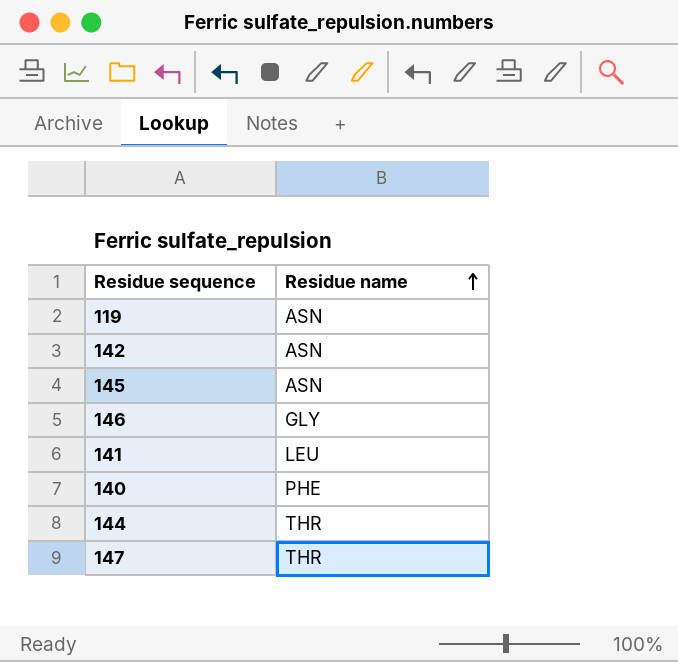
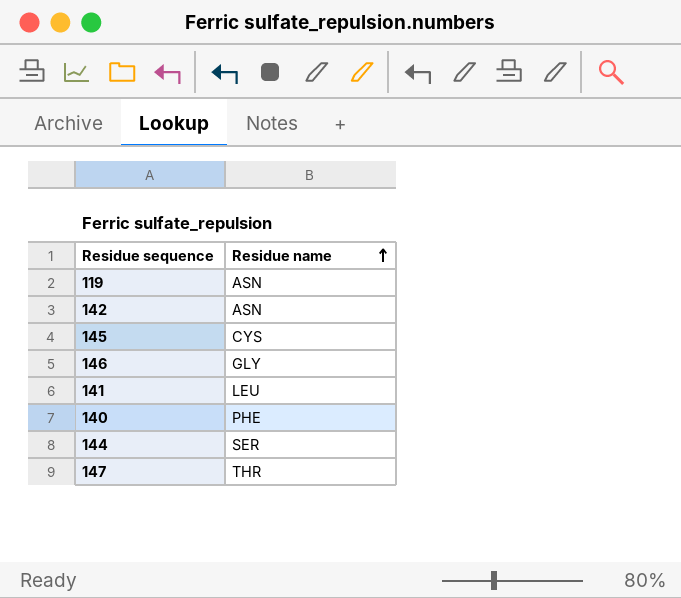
145 | Residue name: ASN -> CYS
144 | Residue name: THR -> SER

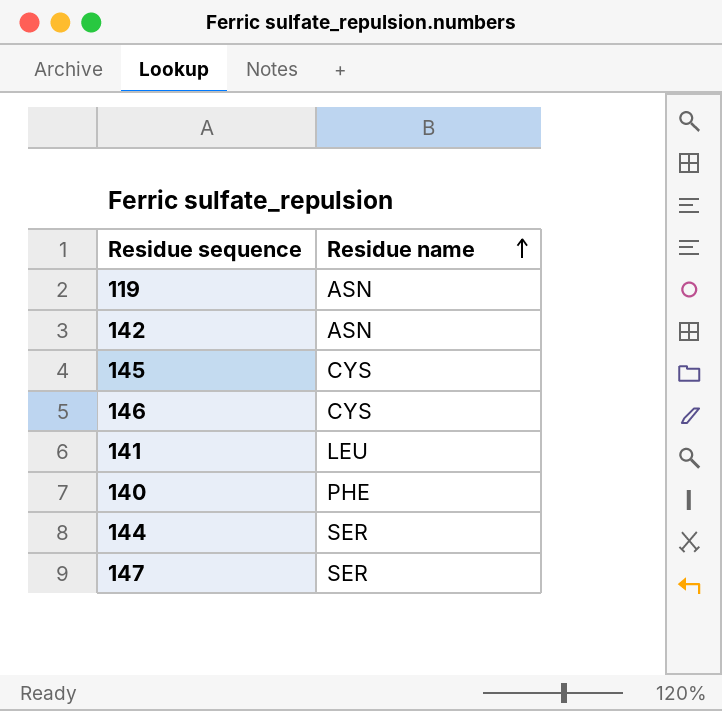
146 | Residue name: GLY -> CYS
147 | Residue name: THR -> SER

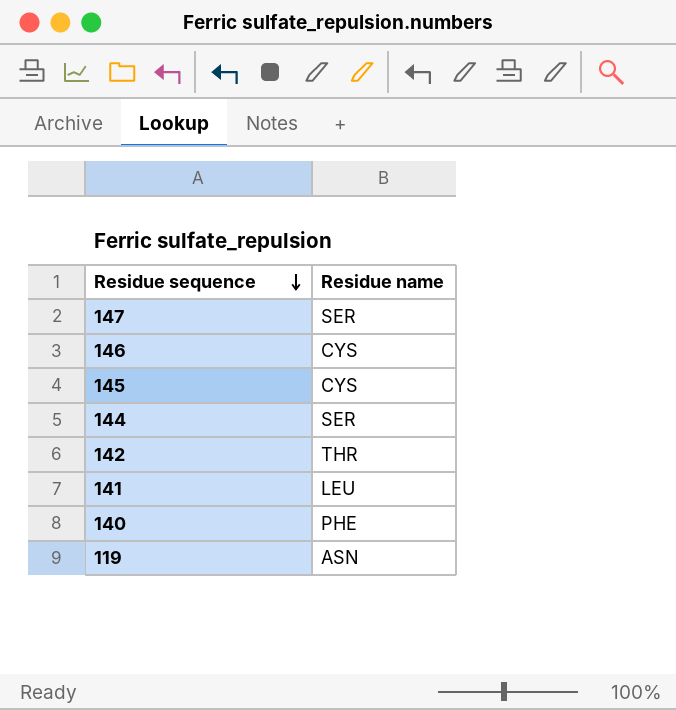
row order: Residue name ascending -> Residue sequence descending
142 | Residue name: ASN -> THR

